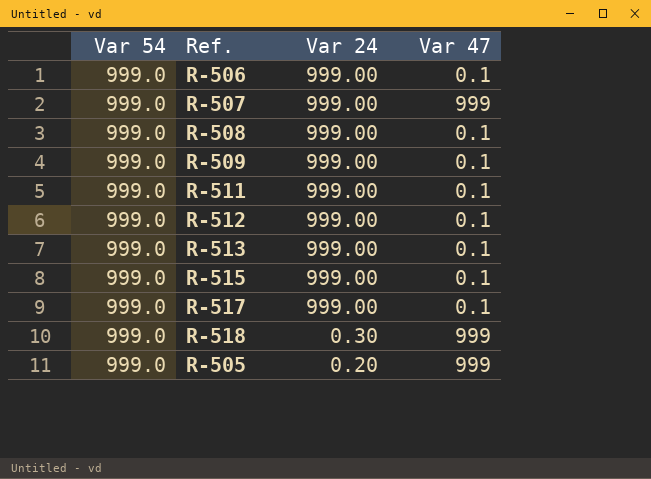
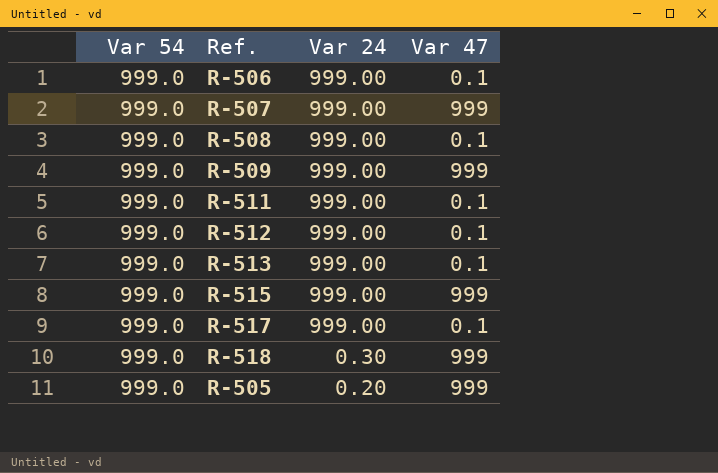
R-509 | Var 47: 0.1 -> 999
R-515 | Var 47: 0.1 -> 999

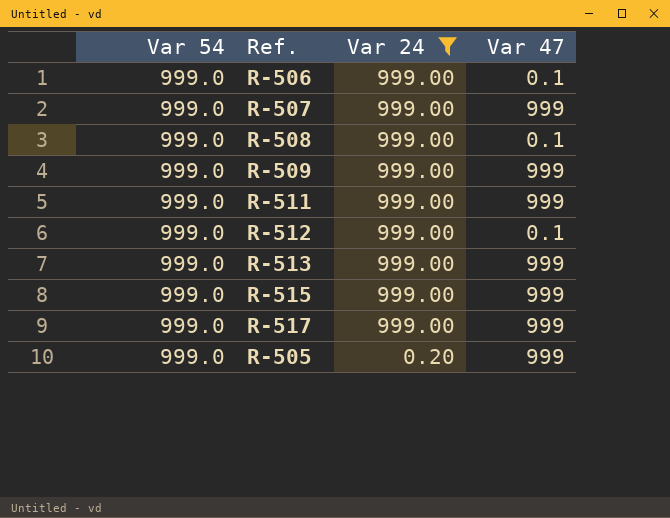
filter: none -> Var 24 != 0.30
R-511 | Var 47: 0.1 -> 999
R-513 | Var 47: 0.1 -> 999
R-517 | Var 47: 0.1 -> 999

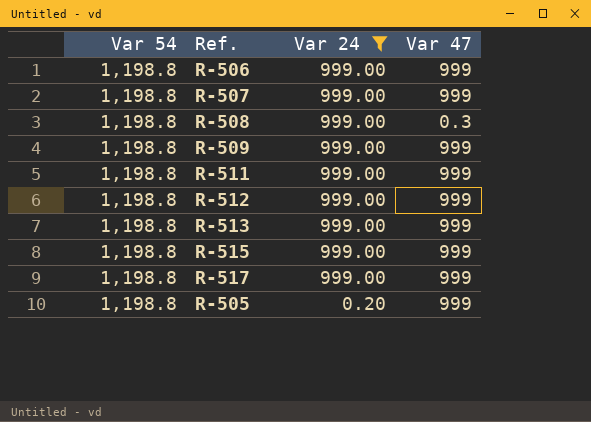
R-506 | Var 54: 999.0 -> 1,198.8
R-506 | Var 47: 0.1 -> 999
R-507 | Var 54: 999.0 -> 1,198.8
R-508 | Var 54: 999.0 -> 1,198.8
R-508 | Var 47: 0.1 -> 0.3
R-509 | Var 54: 999.0 -> 1,198.8
R-511 | Var 54: 999.0 -> 1,198.8
R-512 | Var 54: 999.0 -> 1,198.8
R-512 | Var 47: 0.1 -> 999
R-513 | Var 54: 999.0 -> 1,198.8
R-515 | Var 54: 999.0 -> 1,198.8
R-517 | Var 54: 999.0 -> 1,198.8
R-505 | Var 54: 999.0 -> 1,198.8

